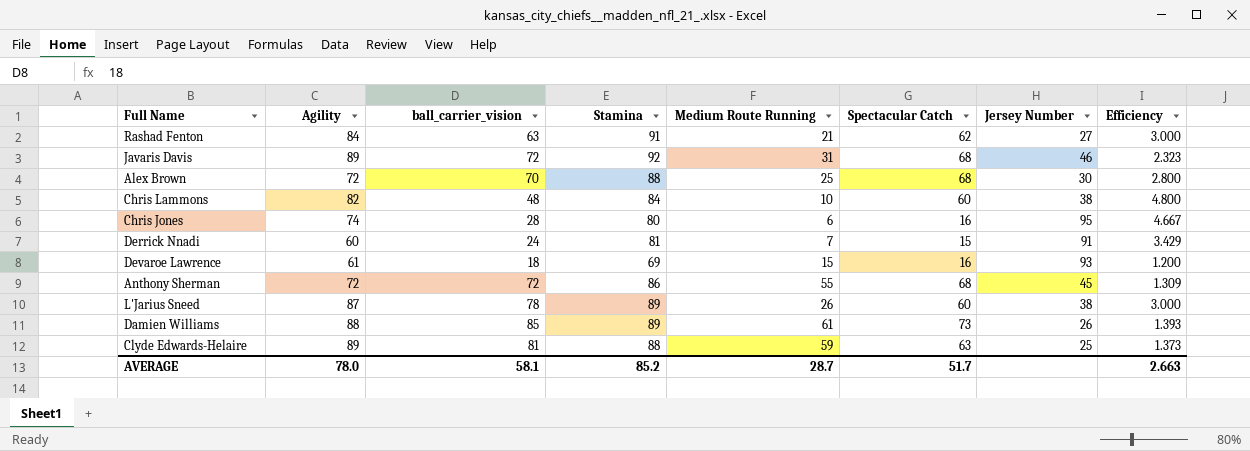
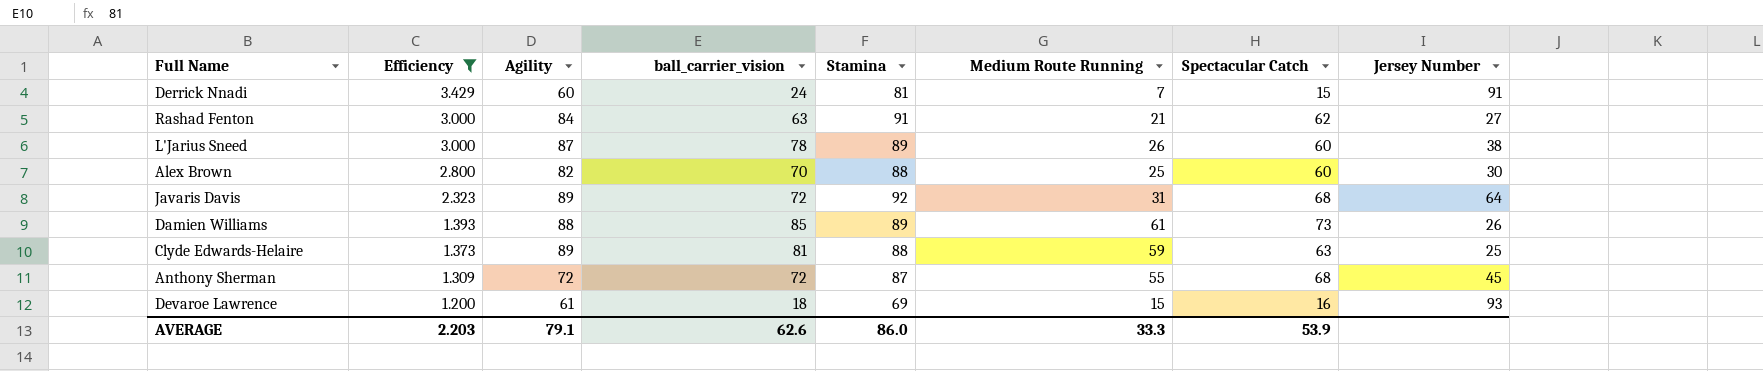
filter: none -> Efficiency <= 3.429
row order: none -> Efficiency descending
column Efficiency | position: 8 -> 2
Alex Brown | Agility: 72 -> 82
Alex Brown | Spectacular Catch: 68 -> 60
Javaris Davis | Jersey Number: 46 -> 64
Anthony Sherman | Stamina: 86 -> 87
AVERAGE | Efficiency: 2.663 -> 2.203
AVERAGE | Agility: 78.0 -> 79.1
AVERAGE | ball_carrier_vision: 58.1 -> 62.6
AVERAGE | Stamina: 85.2 -> 86.0
AVERAGE | Medium Route Running: 28.7 -> 33.3
AVERAGE | Spectacular Catch: 51.7 -> 53.9

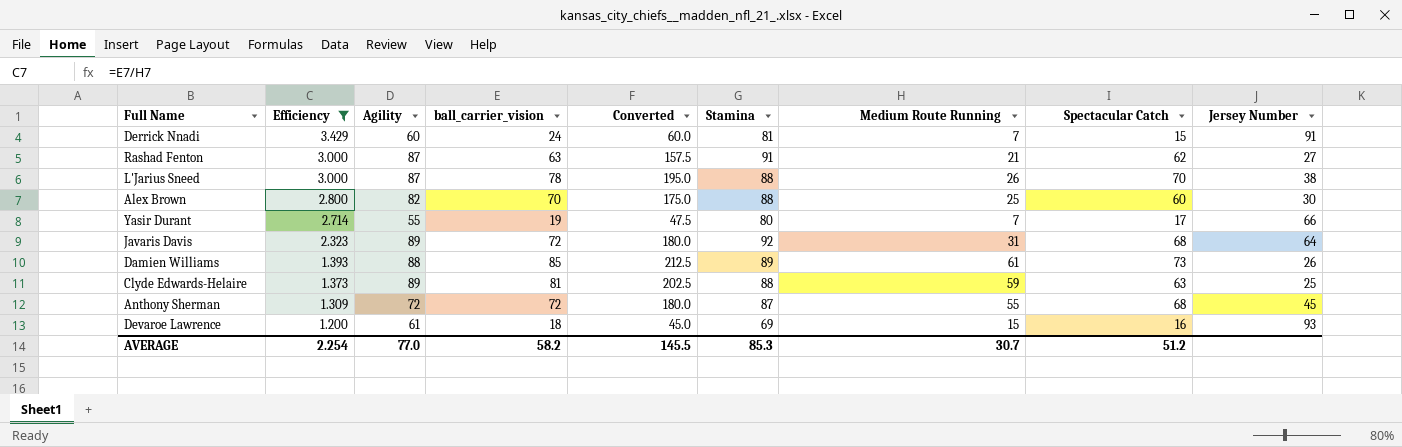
column Converted | formula: none -> [ball_carrier_vision] * 2.5
Rashad Fenton | Agility: 84 -> 87
L'Jarius Sneed | Stamina: 89 -> 88
L'Jarius Sneed | Spectacular Catch: 60 -> 70
row Yasir Durant: none -> 2.714 | 55 | 19 | 47.5 | 80 | 7 | 17 | 66
AVERAGE | Efficiency: 2.203 -> 2.254
AVERAGE | Agility: 79.1 -> 77.0
AVERAGE | ball_carrier_vision: 62.6 -> 58.2
AVERAGE | Stamina: 86.0 -> 85.3
AVERAGE | Medium Route Running: 33.3 -> 30.7
AVERAGE | Spectacular Catch: 53.9 -> 51.2

